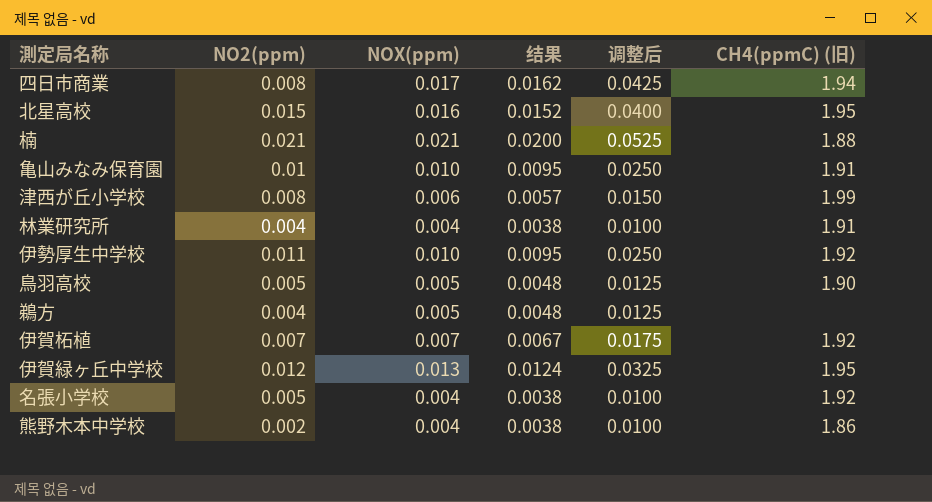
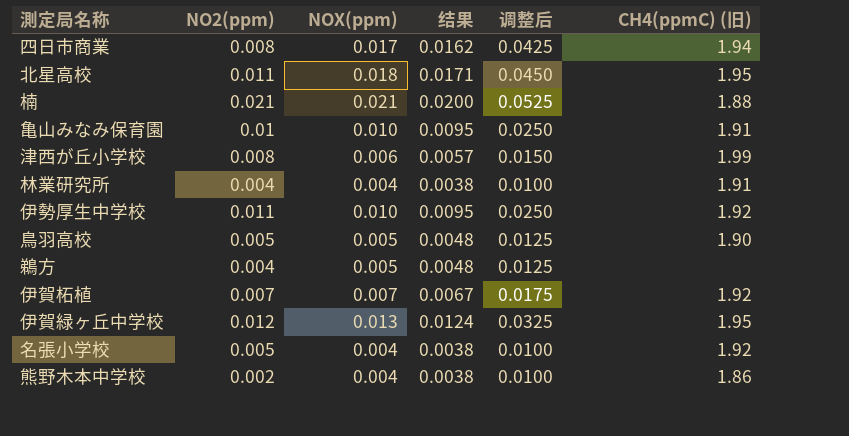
北星高校 | NO2(ppm): 0.015 -> 0.011
北星高校 | NOX(ppm): 0.016 -> 0.018
北星高校 | 结果: 0.0152 -> 0.0171
北星高校 | 调整后: 0.0400 -> 0.0450

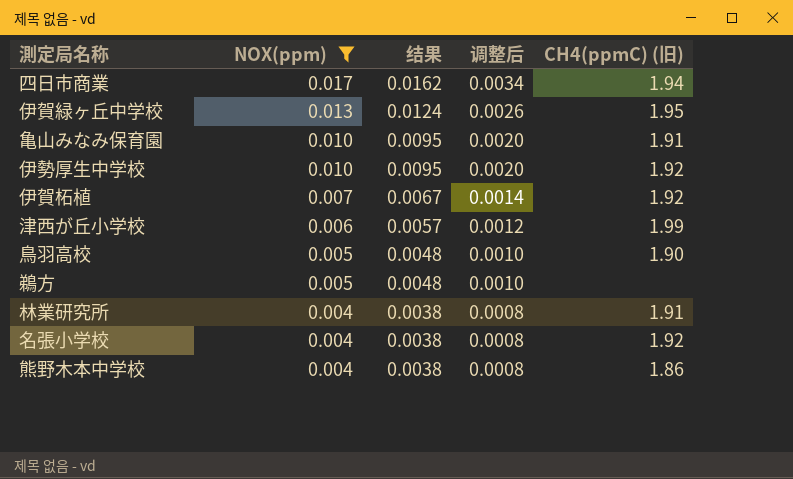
filter: none -> NOX(ppm) <= 0.017
row order: none -> NOX(ppm) descending
column NO2(ppm) | position: 2 -> none
column 调整后 | formula: [NOX(ppm)] * 2.5 -> [NOX(ppm)] * 0.2

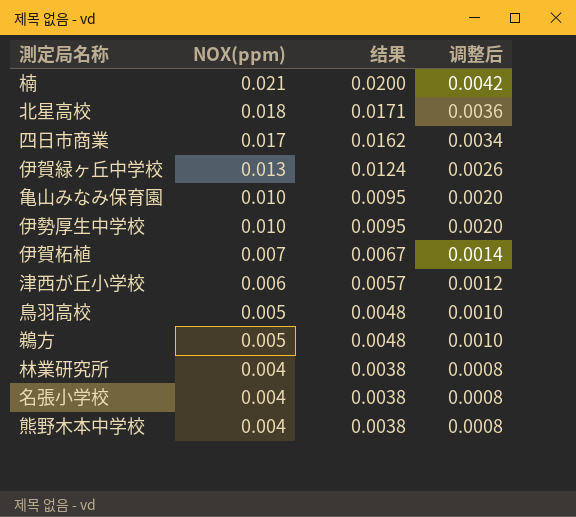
filter: NOX(ppm) <= 0.017 -> none
column CH4(ppmC) (旧) | position: 5 -> none

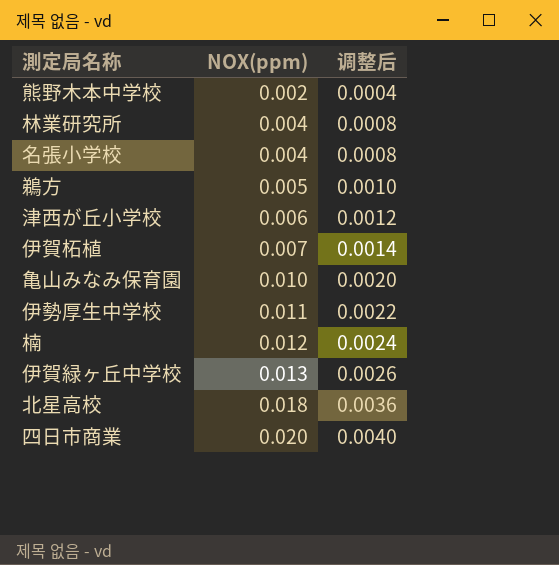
row order: NOX(ppm) descending -> NOX(ppm) ascending
column 结果 | formula: [NOX(ppm)] * 0.95 -> none
row 鳥羽高校: 0.005 | 0.0048 | 0.0010 -> none
熊野木本中学校 | NOX(ppm): 0.004 -> 0.002
熊野木本中学校 | 调整后: 0.0008 -> 0.0004
伊勢厚生中学校 | NOX(ppm): 0.010 -> 0.011
伊勢厚生中学校 | 调整后: 0.0020 -> 0.0022
楠 | NOX(ppm): 0.021 -> 0.012
楠 | 调整后: 0.0042 -> 0.0024
四日市商業 | NOX(ppm): 0.017 -> 0.020
四日市商業 | 调整后: 0.0034 -> 0.0040

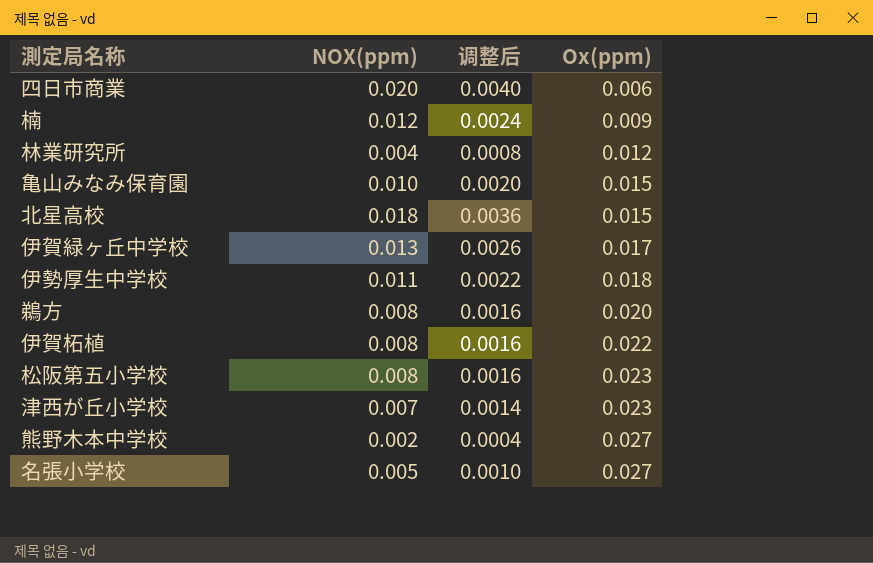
row order: NOX(ppm) ascending -> Ox(ppm) ascending
column Ox(ppm) | position: none -> 4
鵜方 | NOX(ppm): 0.005 -> 0.008
鵜方 | 调整后: 0.0010 -> 0.0016
伊賀柘植 | NOX(ppm): 0.007 -> 0.008
伊賀柘植 | 调整后: 0.0014 -> 0.0016
row 松阪第五小学校: none -> 0.008 | 0.0016 | 0.023
津西が丘小学校 | NOX(ppm): 0.006 -> 0.007
津西が丘小学校 | 调整后: 0.0012 -> 0.0014
名張小学校 | NOX(ppm): 0.004 -> 0.005
名張小学校 | 调整后: 0.0008 -> 0.0010

